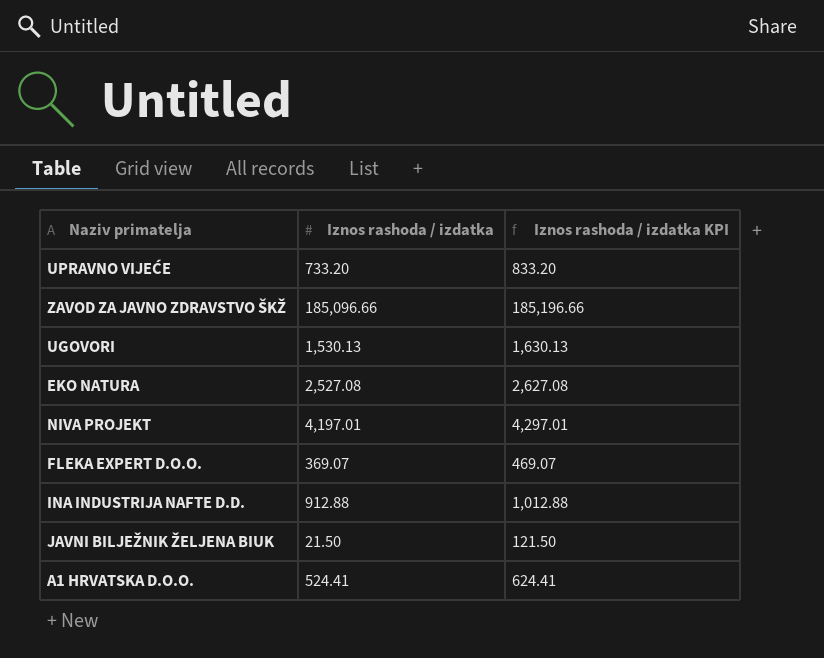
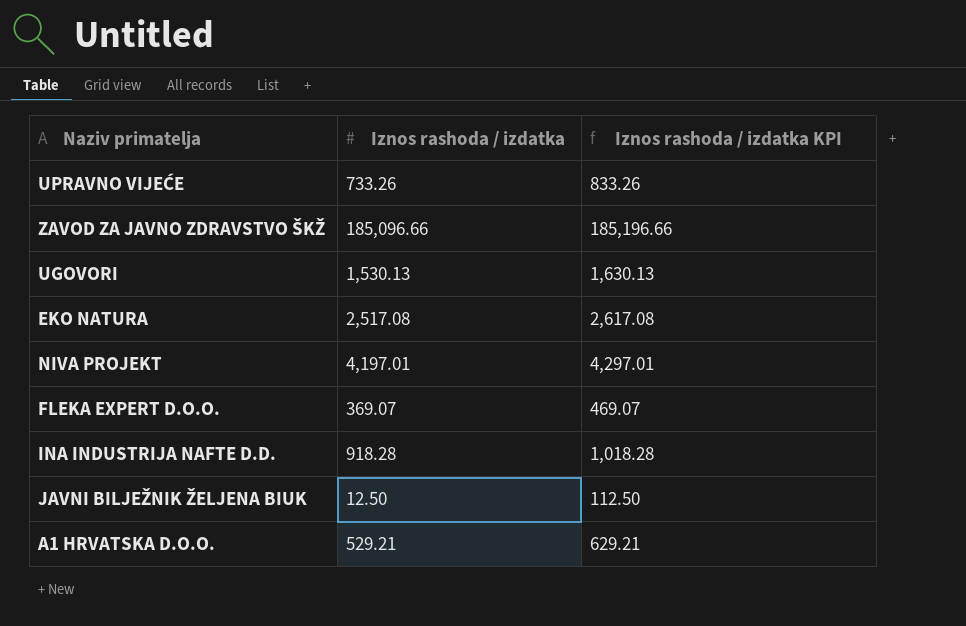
UPRAVNO VIJEĆE | Iznos rashoda / izdatka: 733.20 -> 733.26
UPRAVNO VIJEĆE | Iznos rashoda / izdatka KPI: 833.20 -> 833.26
EKO NATURA | Iznos rashoda / izdatka: 2,527.08 -> 2,517.08
EKO NATURA | Iznos rashoda / izdatka KPI: 2,627.08 -> 2,617.08
INA INDUSTRIJA NAFTE D.D. | Iznos rashoda / izdatka: 912.88 -> 918.28
INA INDUSTRIJA NAFTE D.D. | Iznos rashoda / izdatka KPI: 1,012.88 -> 1,018.28
JAVNI BILJEŽNIK ŽELJENA BIUK | Iznos rashoda / izdatka: 21.50 -> 12.50
JAVNI BILJEŽNIK ŽELJENA BIUK | Iznos rashoda / izdatka KPI: 121.50 -> 112.50
A1 HRVATSKA D.O.O. | Iznos rashoda / izdatka: 524.41 -> 529.21
A1 HRVATSKA D.O.O. | Iznos rashoda / izdatka KPI: 624.41 -> 629.21

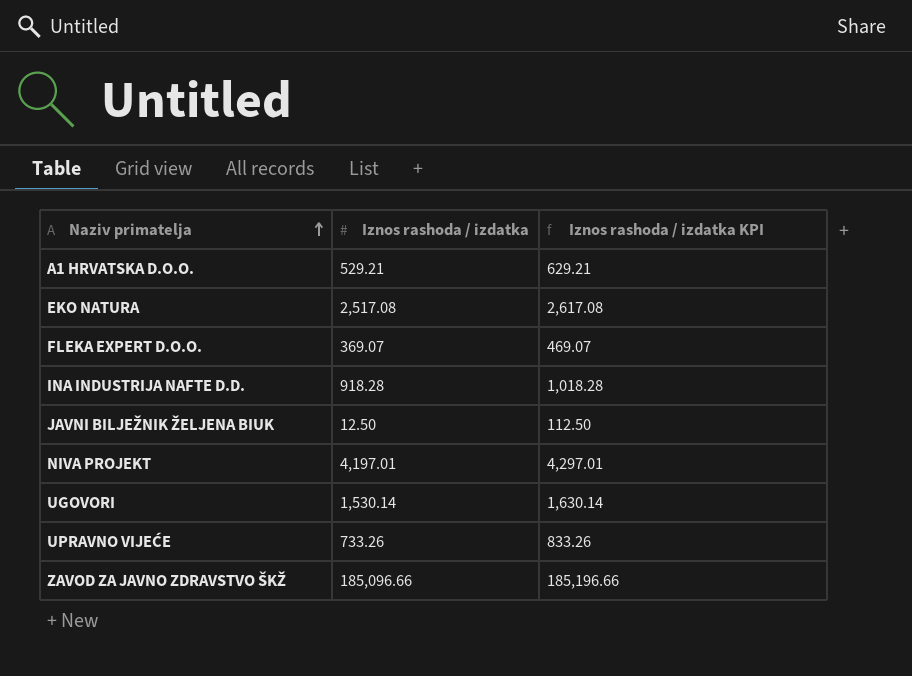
row order: none -> Naziv primatelja ascending
UGOVORI | Iznos rashoda / izdatka: 1,530.13 -> 1,530.14
UGOVORI | Iznos rashoda / izdatka KPI: 1,630.13 -> 1,630.14

